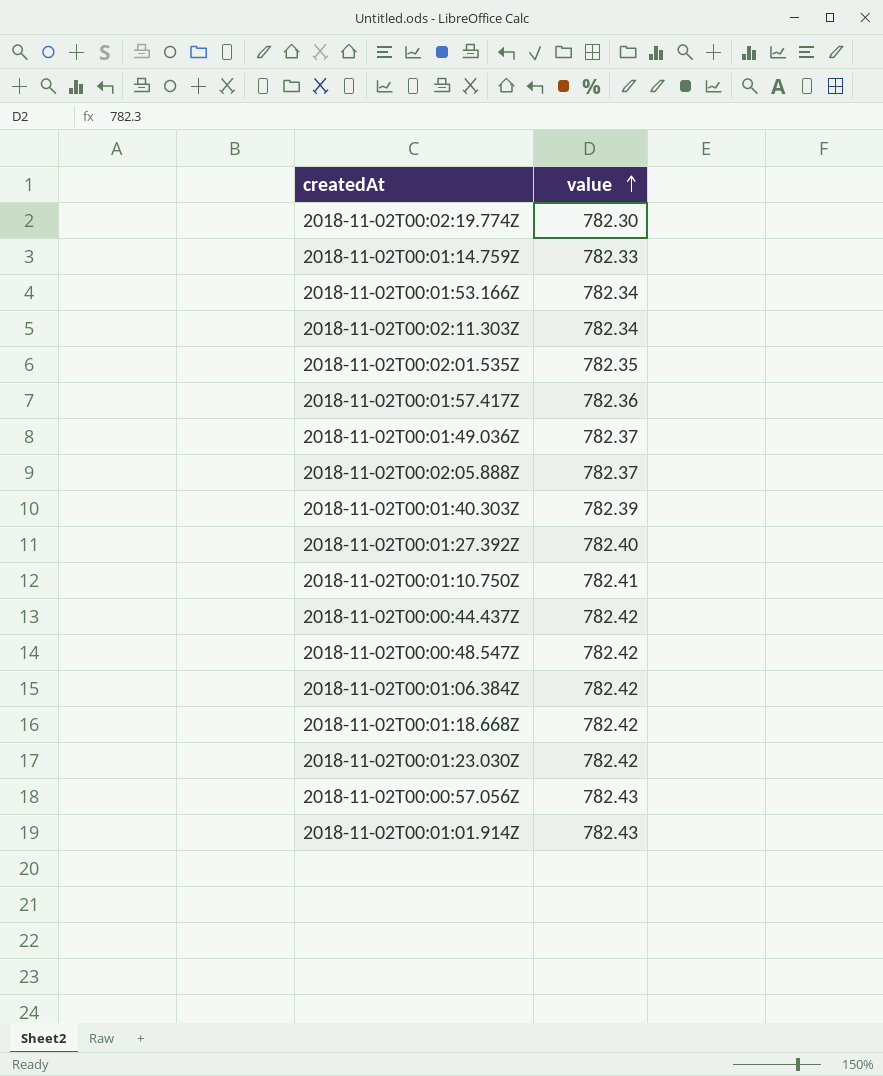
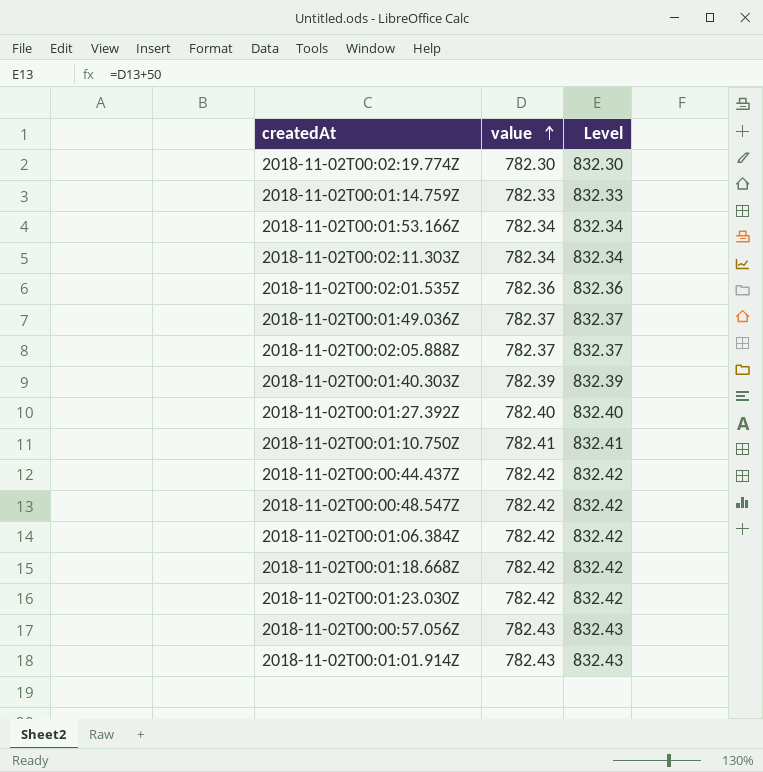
column Level | formula: none -> [value] + 50
row 2018-11-02T00:01:57.417Z: 782.36 -> none
2018-11-02T00:02:01.535Z | value: 782.35 -> 782.36

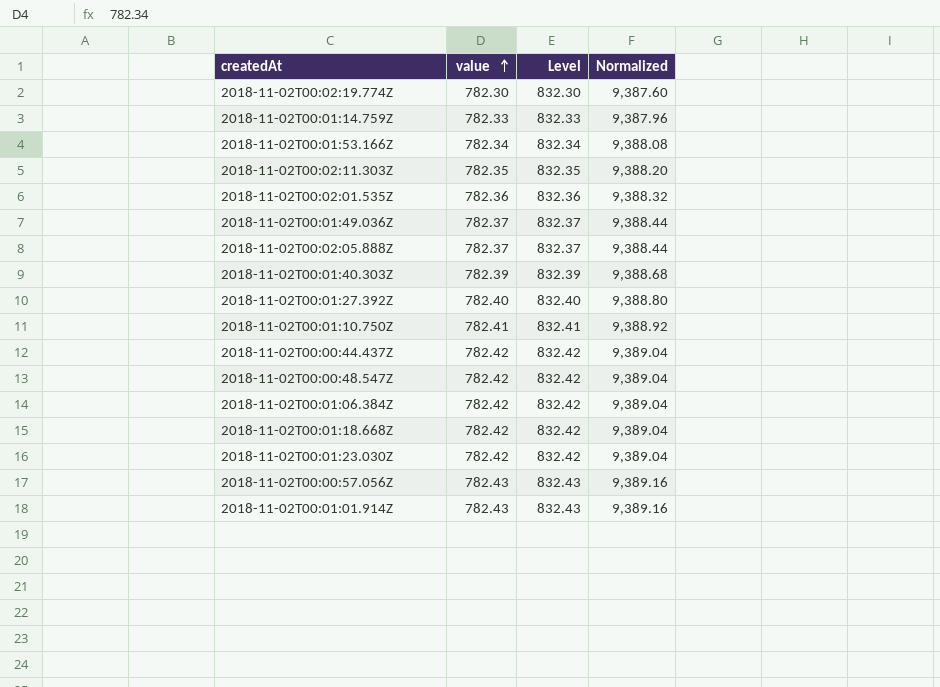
column Normalized | formula: none -> [value] * 12
2018-11-02T00:02:11.303Z | value: 782.34 -> 782.35
2018-11-02T00:02:11.303Z | Level: 832.34 -> 832.35

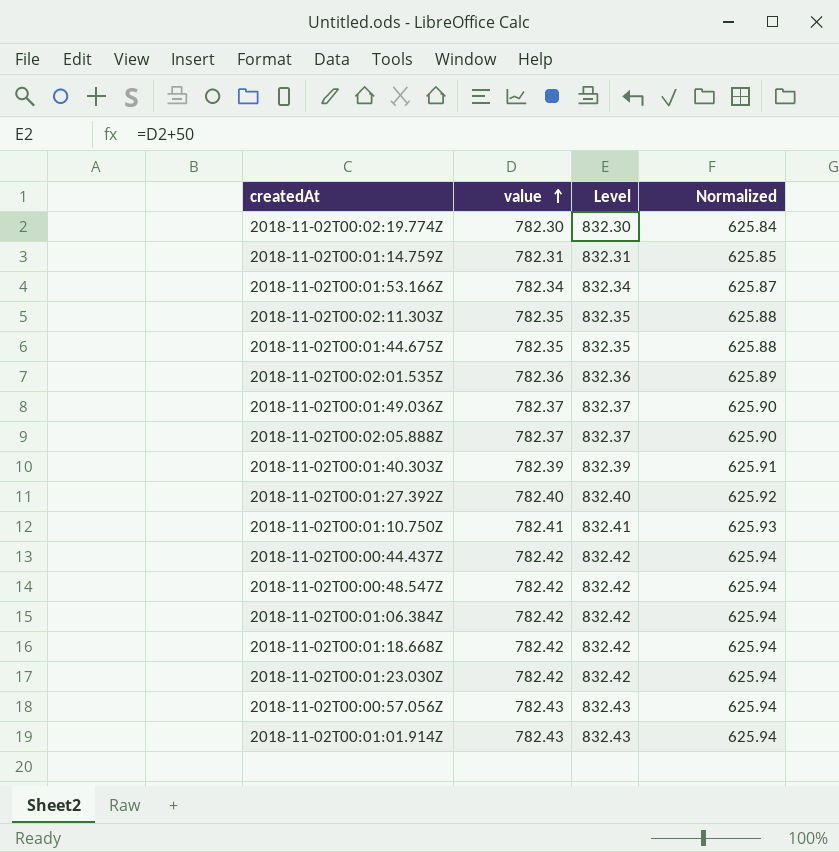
column Normalized | formula: [value] * 12 -> [value] * 0.8
2018-11-02T00:01:14.759Z | value: 782.33 -> 782.31
2018-11-02T00:01:14.759Z | Level: 832.33 -> 832.31
row 2018-11-02T00:01:44.675Z: none -> 782.35 | 832.35 | 625.88

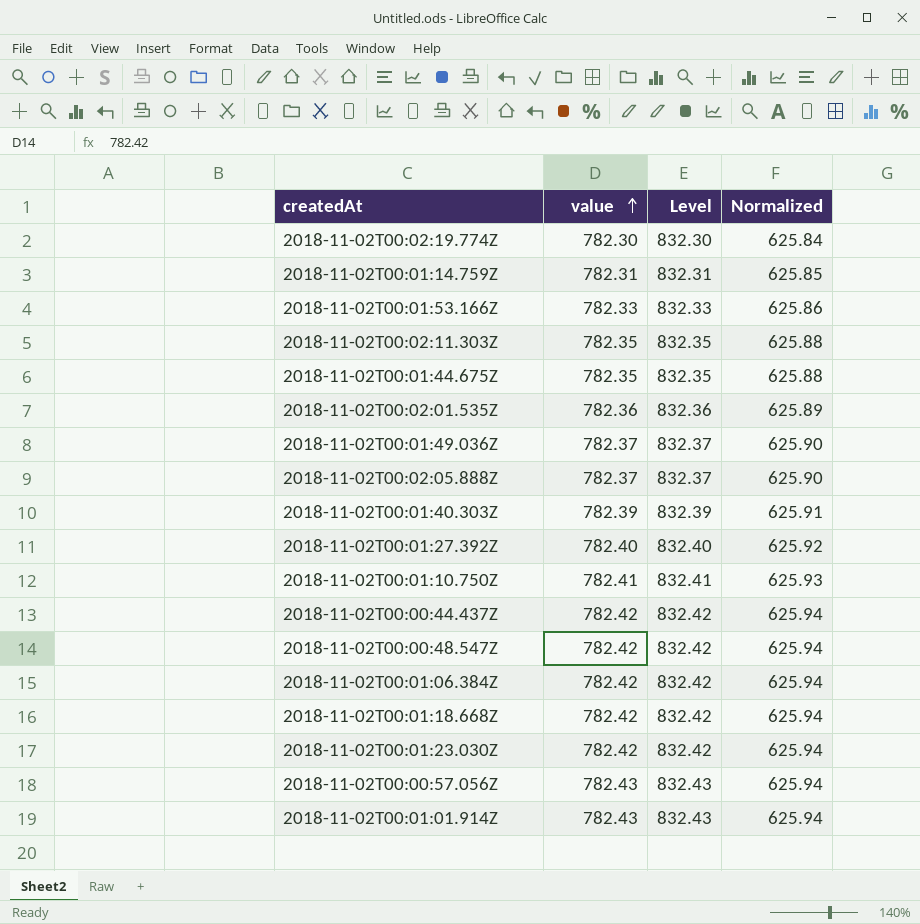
2018-11-02T00:01:53.166Z | value: 782.34 -> 782.33
2018-11-02T00:01:53.166Z | Level: 832.34 -> 832.33
2018-11-02T00:01:53.166Z | Normalized: 625.87 -> 625.86

